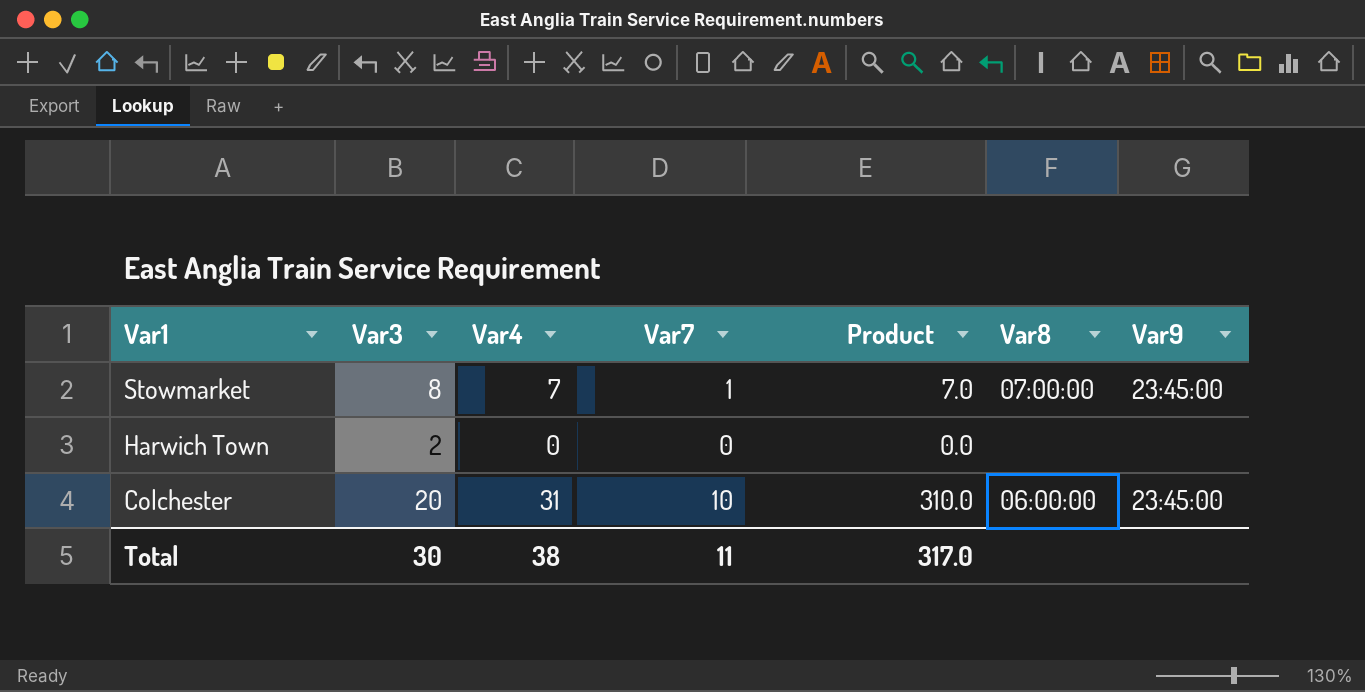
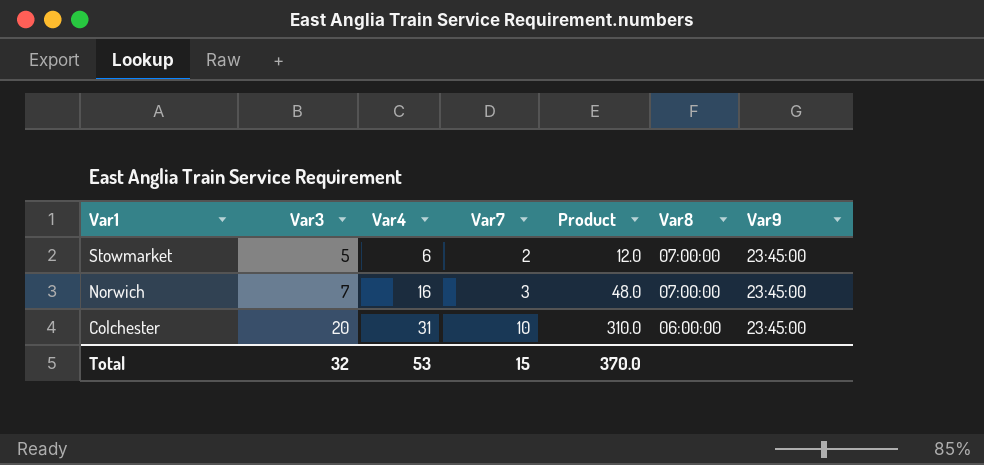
row Harwich Town: 2 | 0 | 0 | 0.0 | none | none -> none
Stowmarket | Var3: 8 -> 5
Stowmarket | Var4: 7 -> 6
Stowmarket | Var7: 1 -> 2
Stowmarket | Product: 7.0 -> 12.0
row Norwich: none -> 7 | 16 | 3 | 48.0 | 07:00:00 | 23:45:00
Total | Var3: 30 -> 32
Total | Var4: 38 -> 53
Total | Var7: 11 -> 15
Total | Product: 317.0 -> 370.0

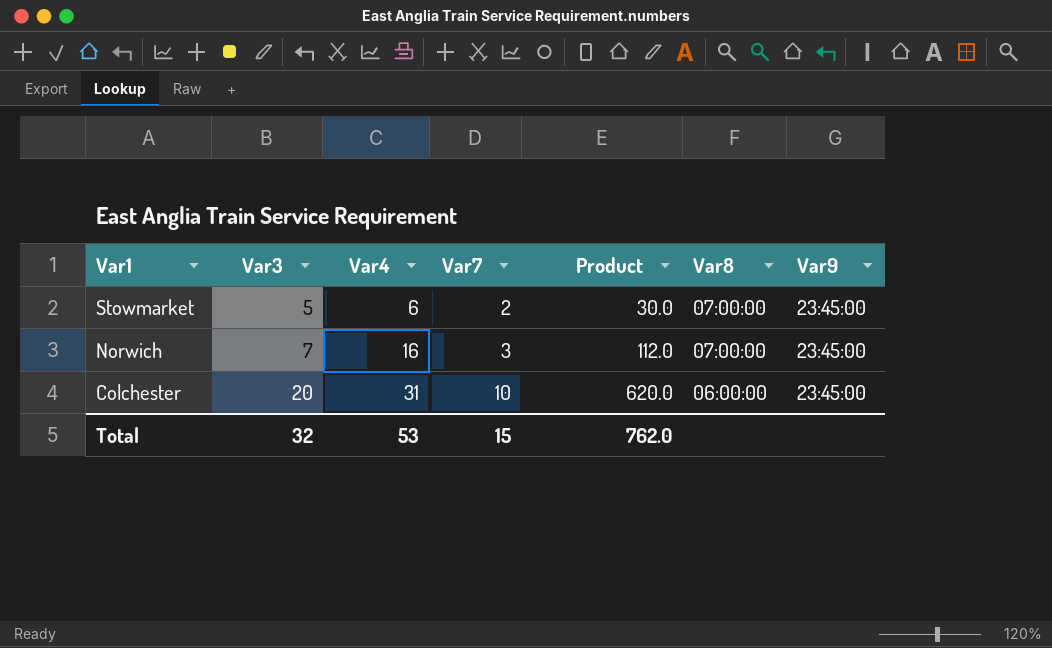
column Product | formula: [Var4] * [Var7] -> [Var3] * [Var4]
Total | Product: 370.0 -> 762.0

